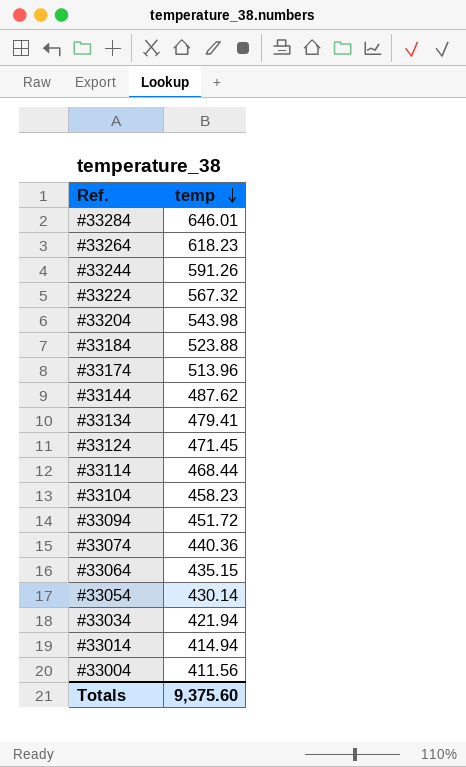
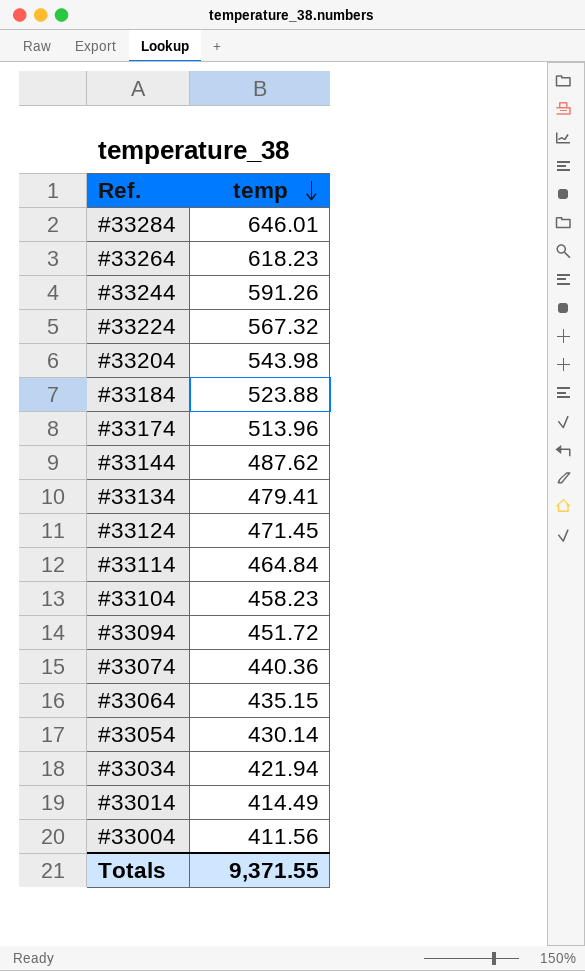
#33114 | temp: 468.44 -> 464.84
#33014 | temp: 414.94 -> 414.49
Totals | temp: 9,375.60 -> 9,371.55

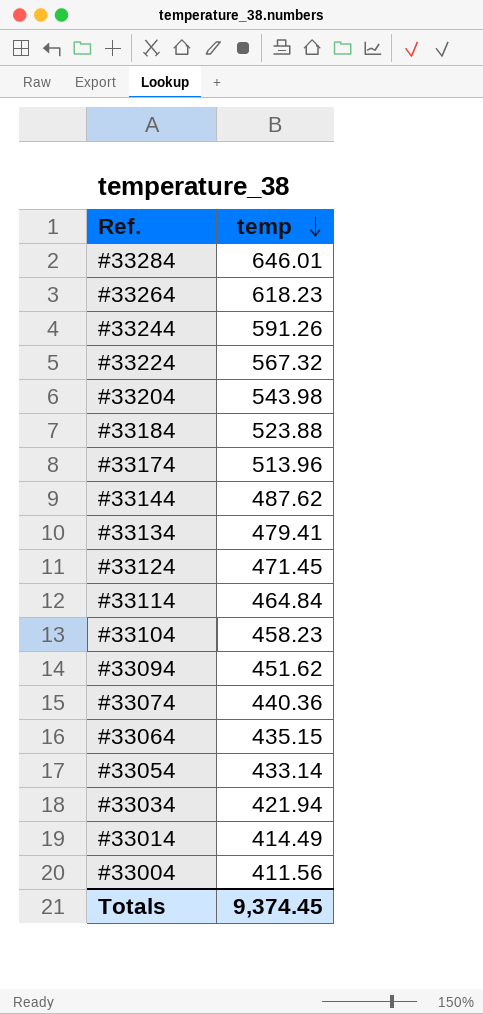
#33094 | temp: 451.72 -> 451.62
#33054 | temp: 430.14 -> 433.14
Totals | temp: 9,371.55 -> 9,374.45

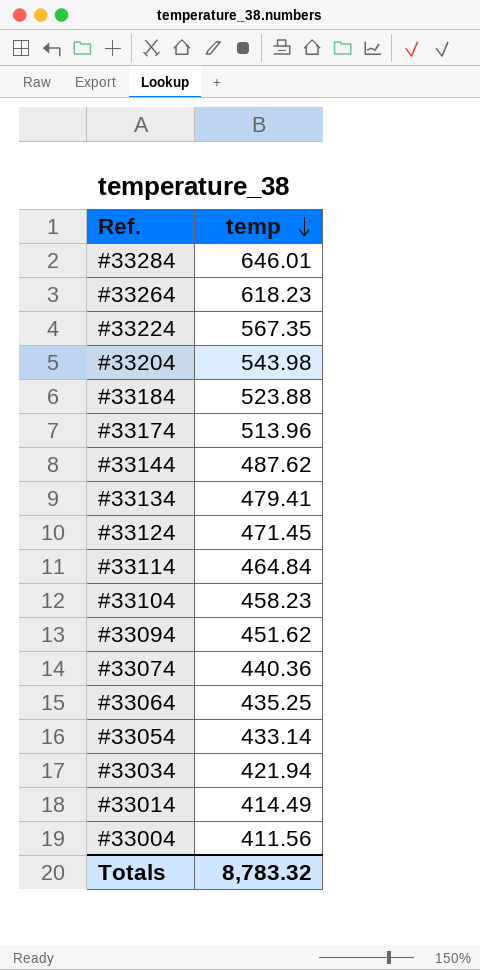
row #33244: 591.26 -> none
#33224 | temp: 567.32 -> 567.35
#33064 | temp: 435.15 -> 435.25
Totals | temp: 9,374.45 -> 8,783.32

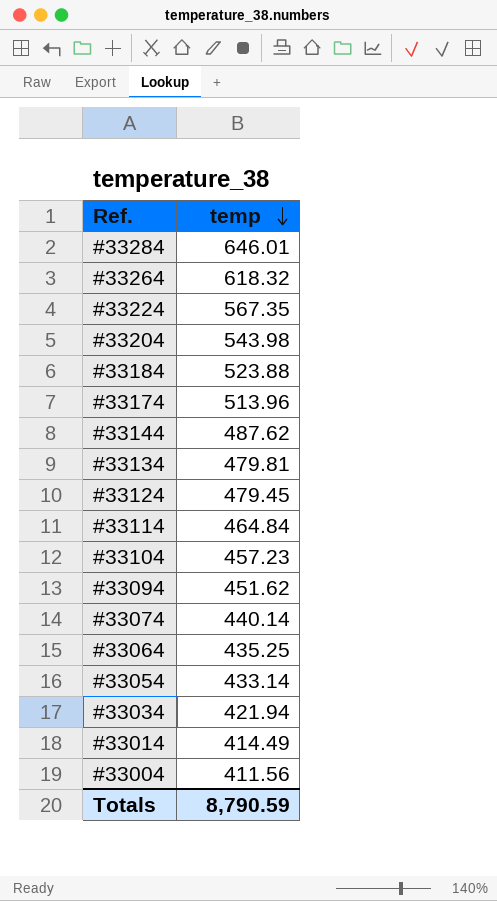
#33264 | temp: 618.23 -> 618.32
#33134 | temp: 479.41 -> 479.81
#33124 | temp: 471.45 -> 479.45
#33104 | temp: 458.23 -> 457.23
#33074 | temp: 440.36 -> 440.14
Totals | temp: 8,783.32 -> 8,790.59

